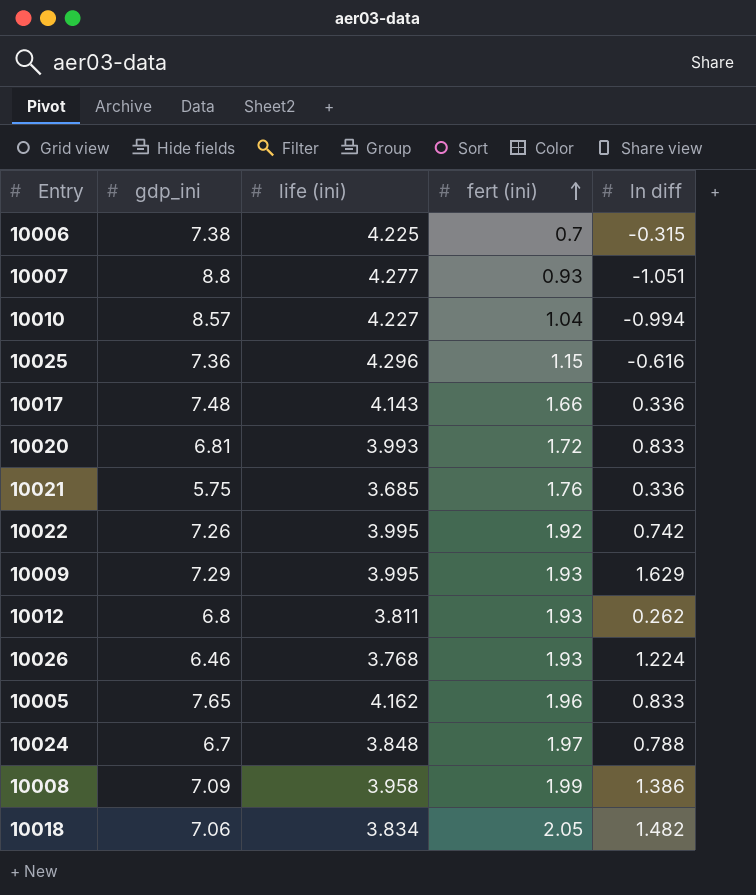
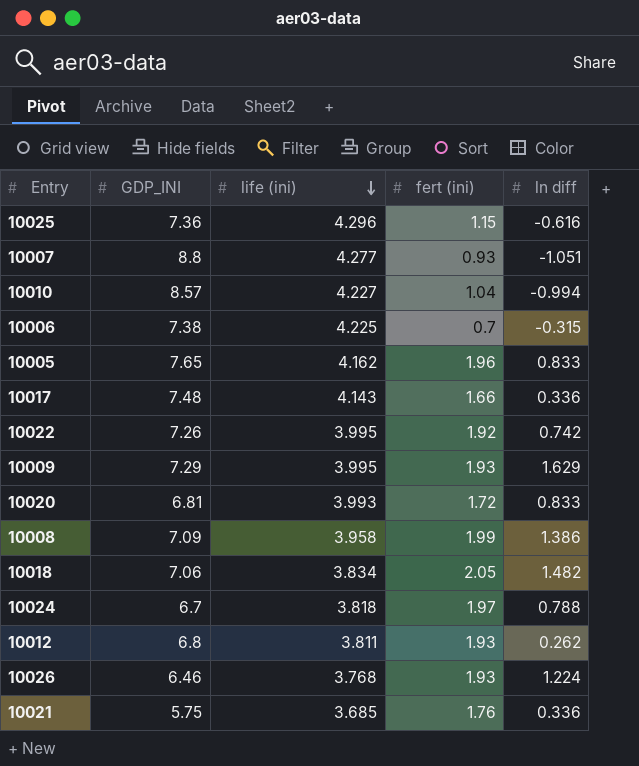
row order: fert (ini) ascending -> life (ini) descending
column name: gdp_ini -> GDP_INI
10024 | life (ini): 3.848 -> 3.818

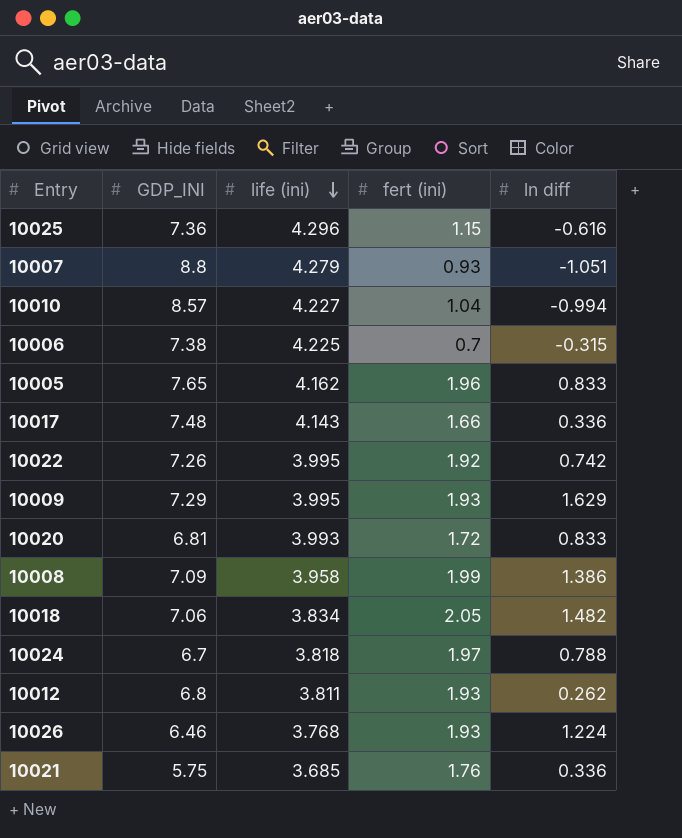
10007 | life (ini): 4.277 -> 4.279

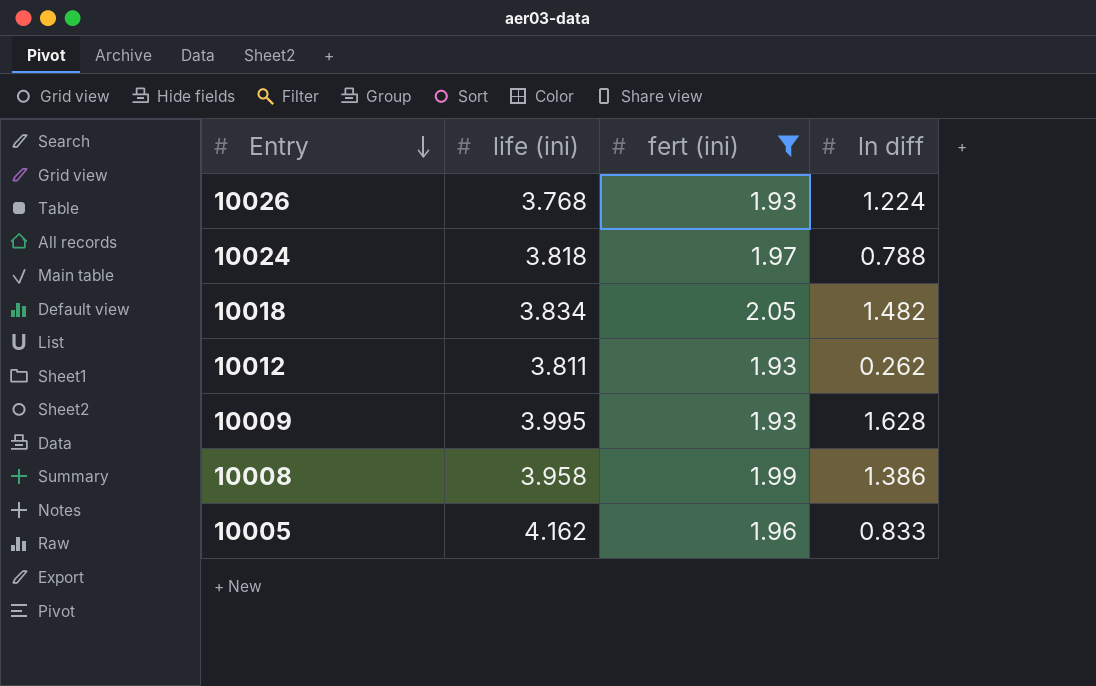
filter: none -> fert (ini) >= 1.93
row order: life (ini) descending -> Entry descending
column GDP_INI | position: 2 -> none
10009 | ln diff: 1.629 -> 1.628

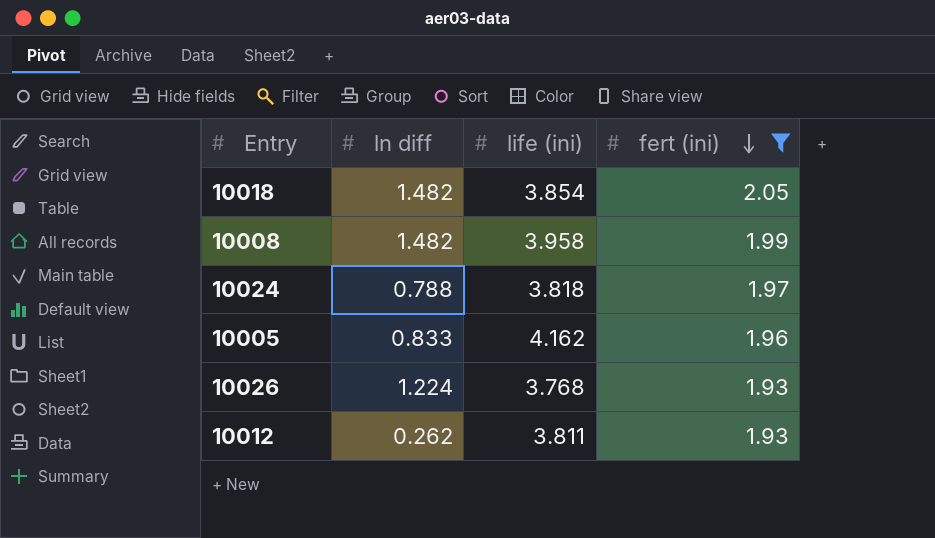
row order: Entry descending -> fert (ini) descending
column ln diff | position: 4 -> 2
row 10009: 3.995 | 1.93 | 1.628 -> none
10018 | life (ini): 3.834 -> 3.854
10008 | ln diff: 1.386 -> 1.482

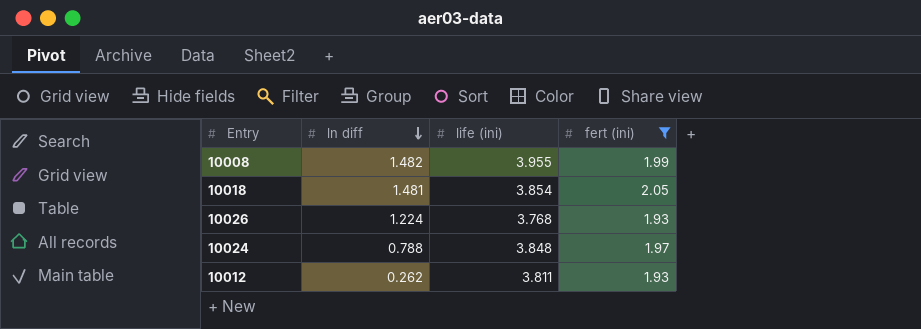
row order: fert (ini) descending -> ln diff descending
row 10005: 0.833 | 4.162 | 1.96 -> none
10008 | life (ini): 3.958 -> 3.955
10018 | ln diff: 1.482 -> 1.481
10024 | life (ini): 3.818 -> 3.848

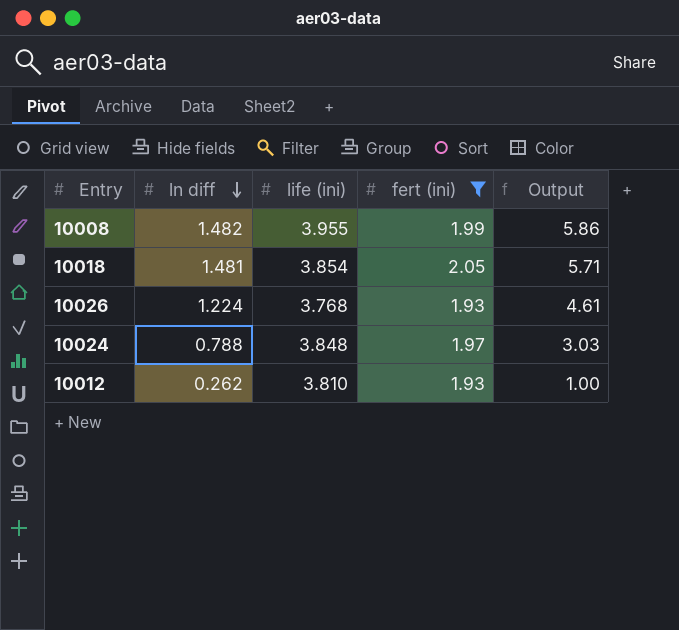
column Output | formula: none -> [ln diff] * [life (ini)]
10012 | life (ini): 3.811 -> 3.810

